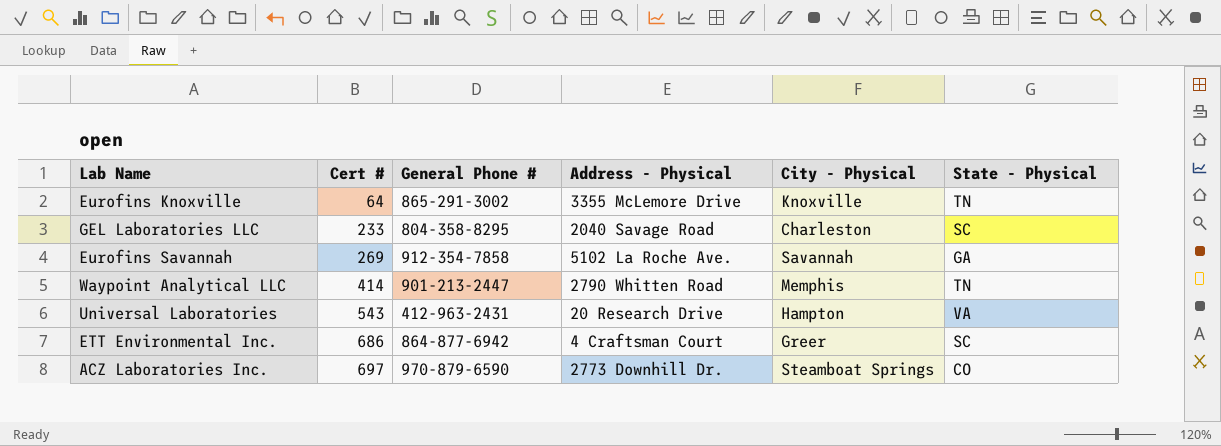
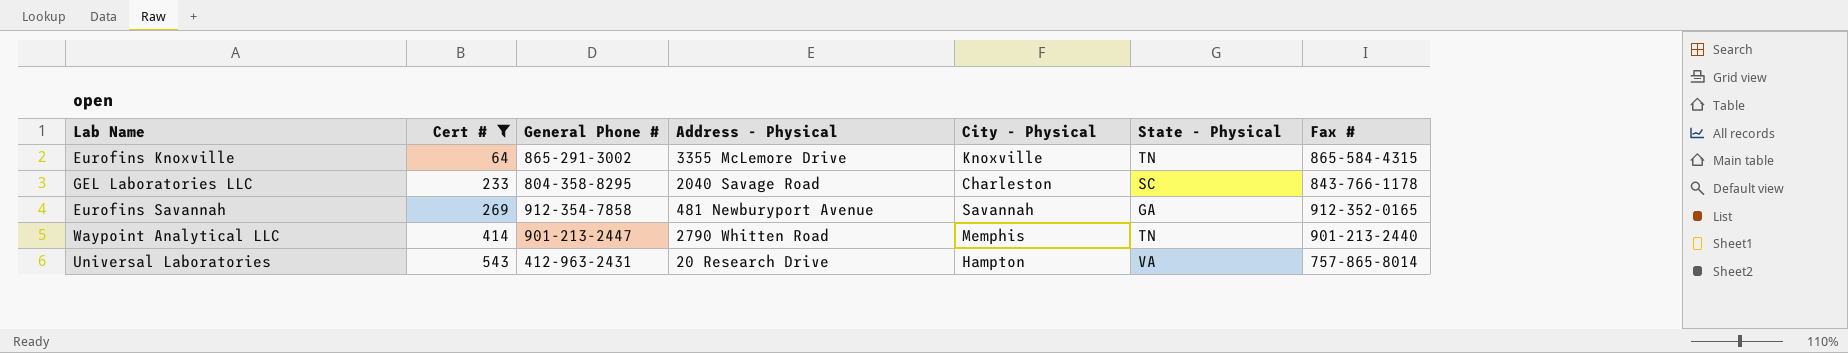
filter: none -> Cert # <= 543
column Fax # | position: none -> 7
Eurofins Savannah | Address - Physical: 5102 La Roche Ave. -> 481 Newburyport Avenue

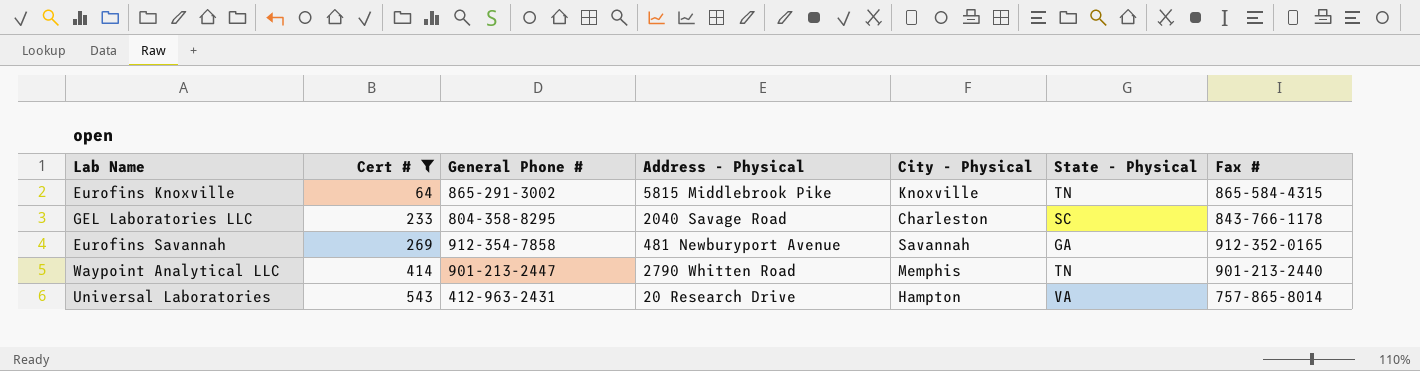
Eurofins Knoxville | Address - Physical: 3355 McLemore Drive -> 5815 Middlebrook Pike

